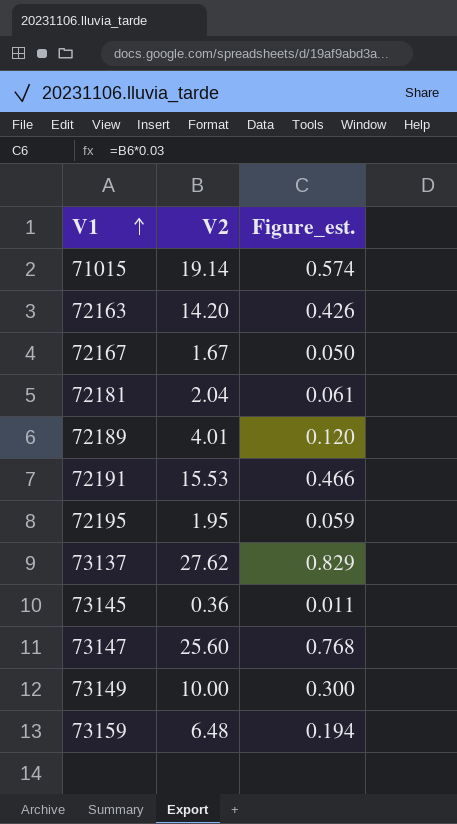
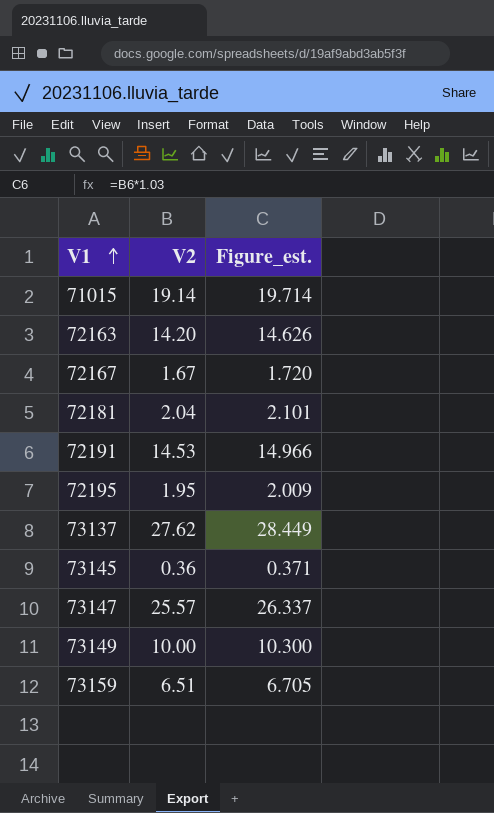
column Figure_est. | formula: [V2] * 0.03 -> [V2] * 1.03
row 72189: 4.01 | 0.120 -> none
72191 | V2: 15.53 -> 14.53
73147 | V2: 25.60 -> 25.57
73159 | V2: 6.48 -> 6.51

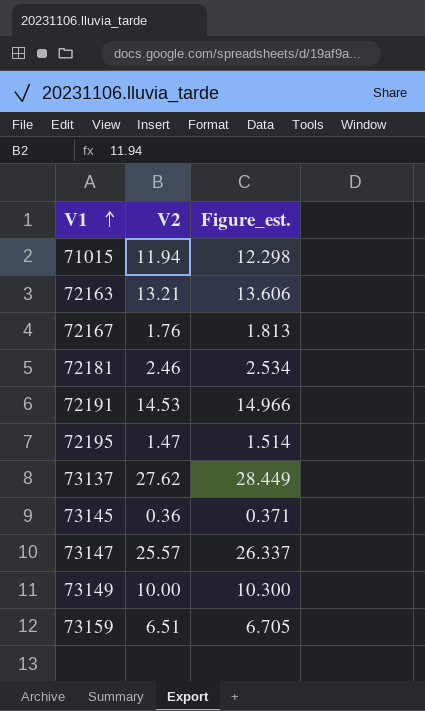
71015 | V2: 19.14 -> 11.94
71015 | Figure_est.: 19.714 -> 12.298
72163 | V2: 14.20 -> 13.21
72163 | Figure_est.: 14.626 -> 13.606
72167 | V2: 1.67 -> 1.76
72167 | Figure_est.: 1.720 -> 1.813
72181 | V2: 2.04 -> 2.46
72181 | Figure_est.: 2.101 -> 2.534
72195 | V2: 1.95 -> 1.47
72195 | Figure_est.: 2.009 -> 1.514

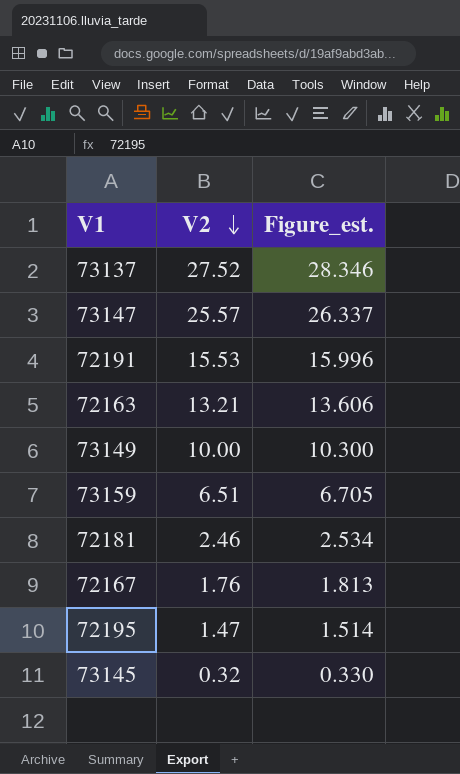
row order: V1 ascending -> V2 descending
row 71015: 11.94 | 12.298 -> none
73137 | V2: 27.62 -> 27.52
73137 | Figure_est.: 28.449 -> 28.346
72191 | V2: 14.53 -> 15.53
72191 | Figure_est.: 14.966 -> 15.996
73145 | V2: 0.36 -> 0.32
73145 | Figure_est.: 0.371 -> 0.330

